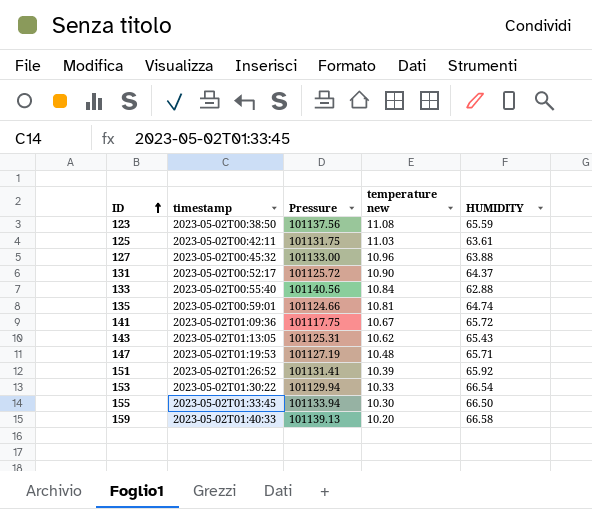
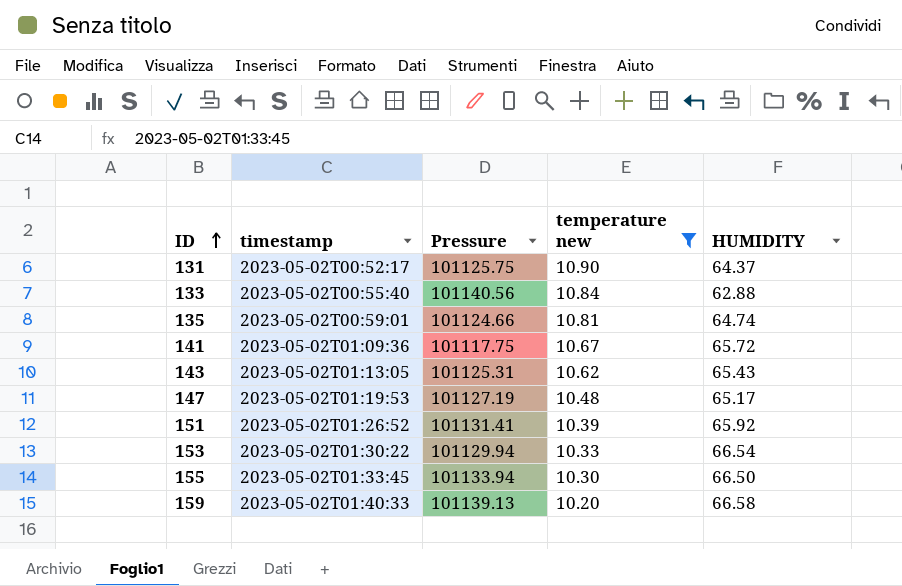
filter: none -> temperature new <= 10.90
131 | Pressure: 101125.72 -> 101125.75
147 | HUMIDITY: 65.71 -> 65.17

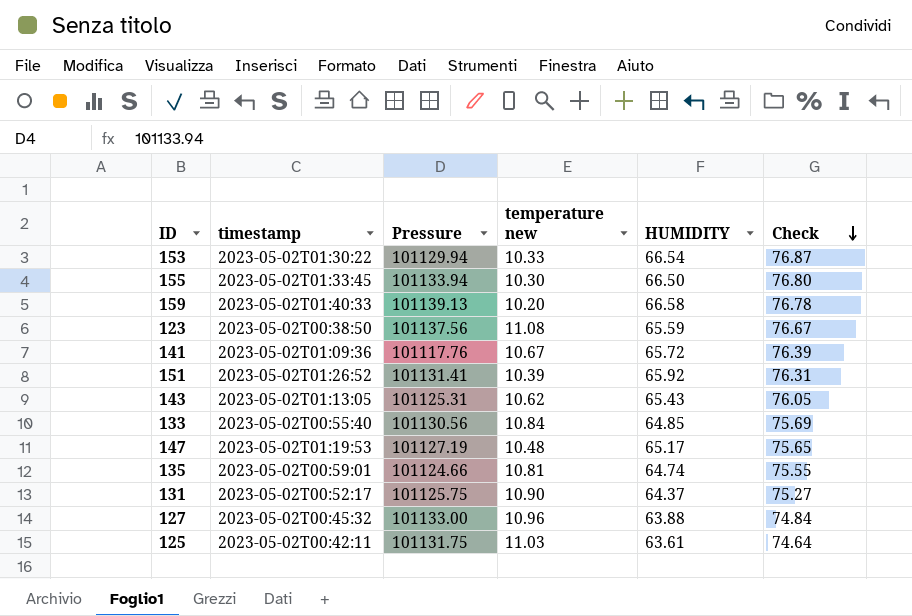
filter: temperature new <= 10.90 -> none
row order: ID ascending -> Check descending
column Check | formula: none -> [temperature new] + [HUMIDITY]
141 | Pressure: 101117.75 -> 101117.76
133 | Pressure: 101140.56 -> 101130.56
133 | HUMIDITY: 62.88 -> 64.85

